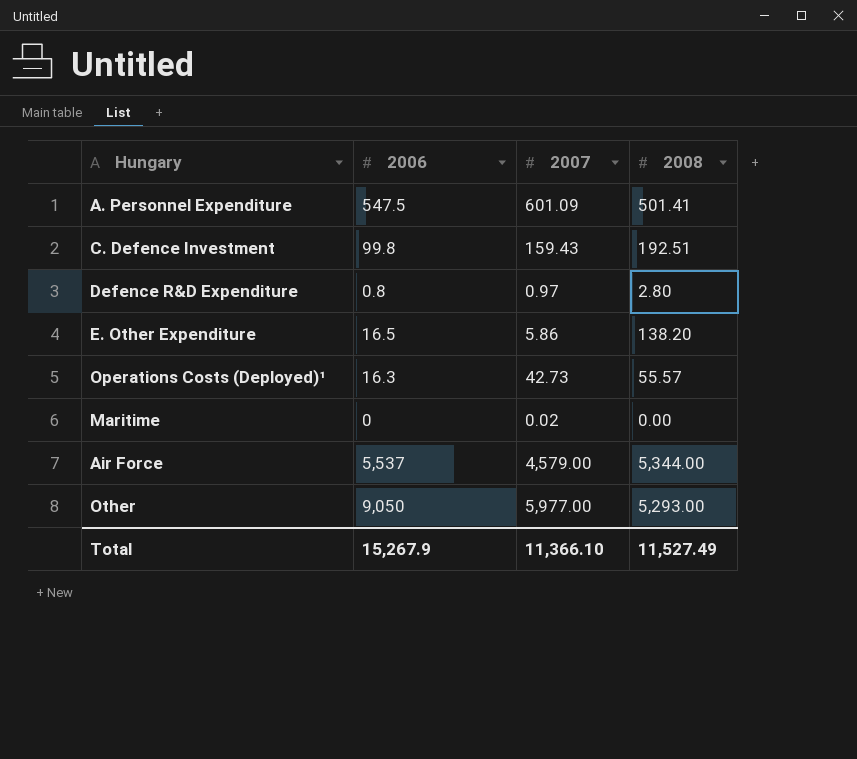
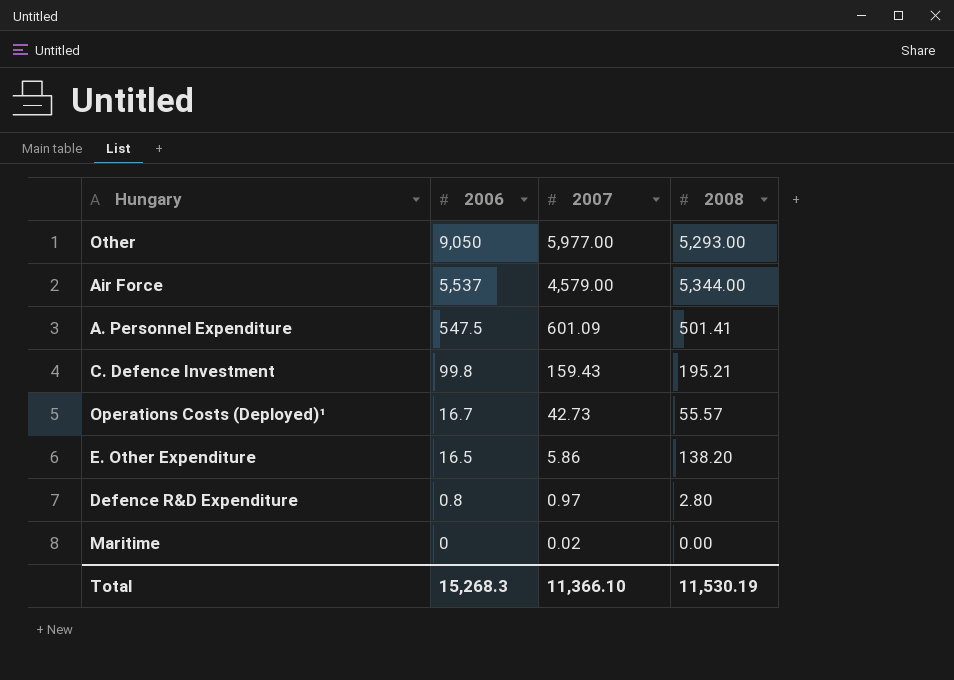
row order: none -> 2006 descending
C. Defence Investment | 2008: 192.51 -> 195.21
Operations Costs (Deployed)¹ | 2006: 16.3 -> 16.7
Total | 2006: 15,267.9 -> 15,268.3
Total | 2008: 11,527.49 -> 11,530.19

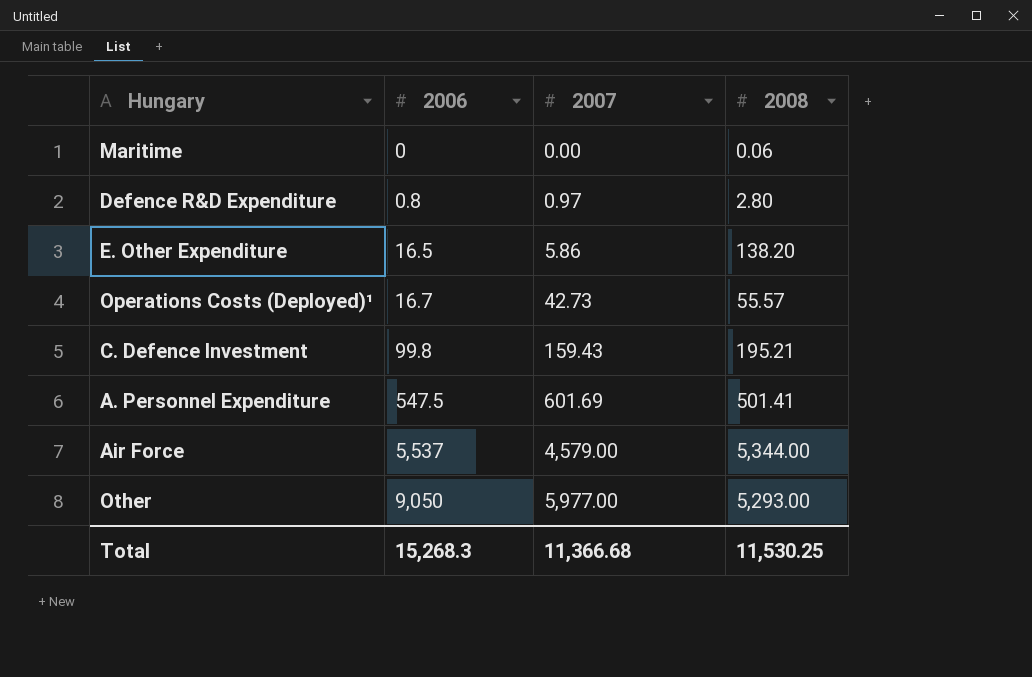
row order: 2006 descending -> 2006 ascending
Maritime | 2007: 0.02 -> 0.00
Maritime | 2008: 0.00 -> 0.06
A. Personnel Expenditure | 2007: 601.09 -> 601.69
Total | 2007: 11,366.10 -> 11,366.68
Total | 2008: 11,530.19 -> 11,530.25

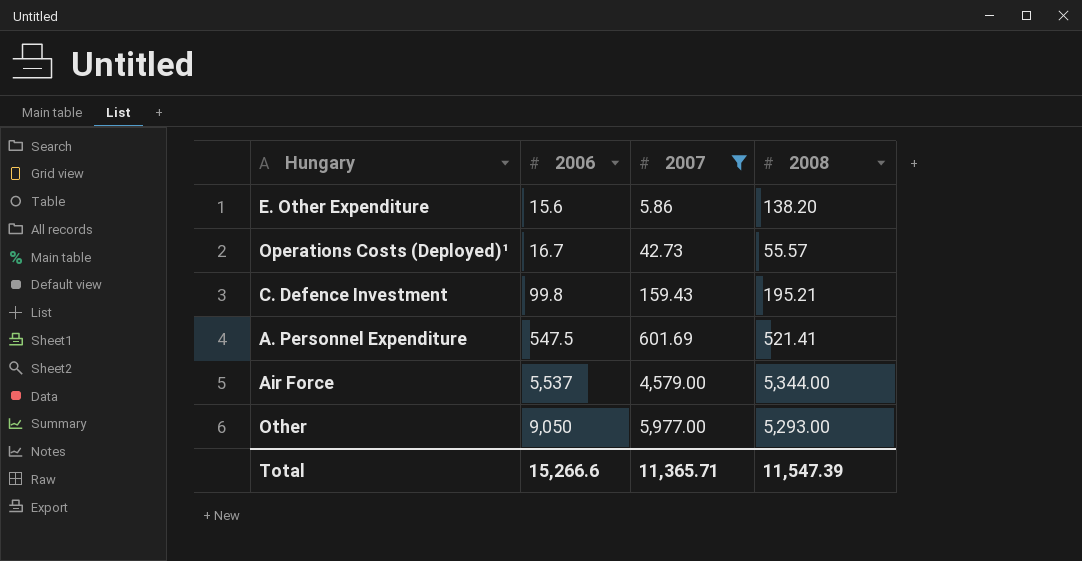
filter: none -> 2007 >= 5.86
E. Other Expenditure | 2006: 16.5 -> 15.6
A. Personnel Expenditure | 2008: 501.41 -> 521.41
Total | 2006: 15,268.3 -> 15,266.6
Total | 2007: 11,366.68 -> 11,365.71
Total | 2008: 11,530.25 -> 11,547.39

